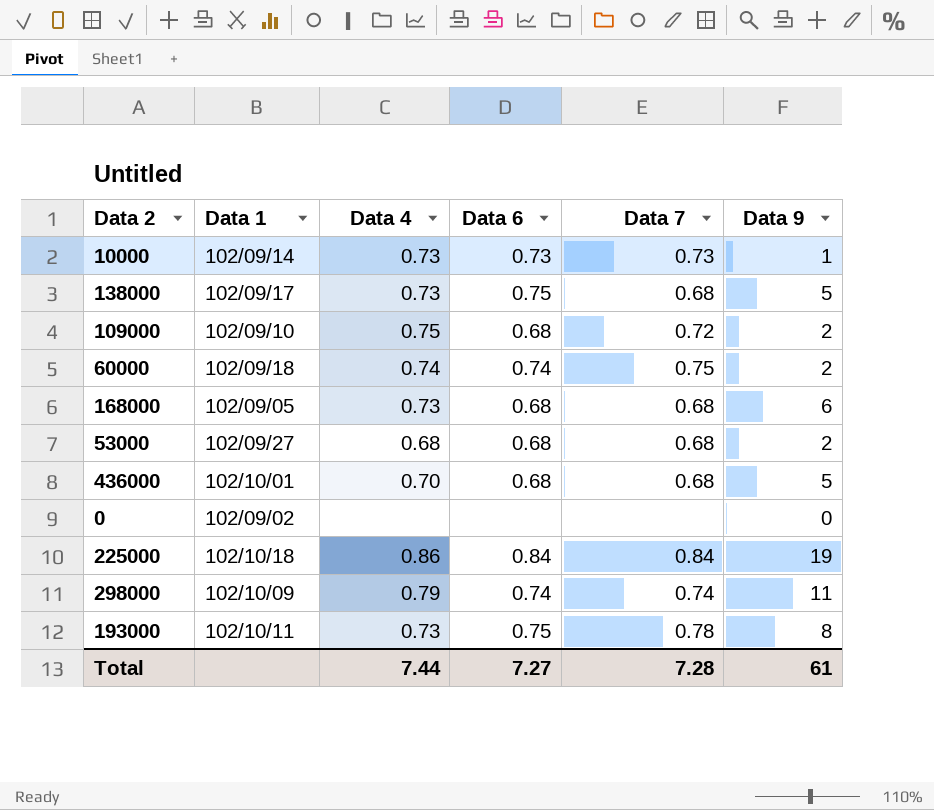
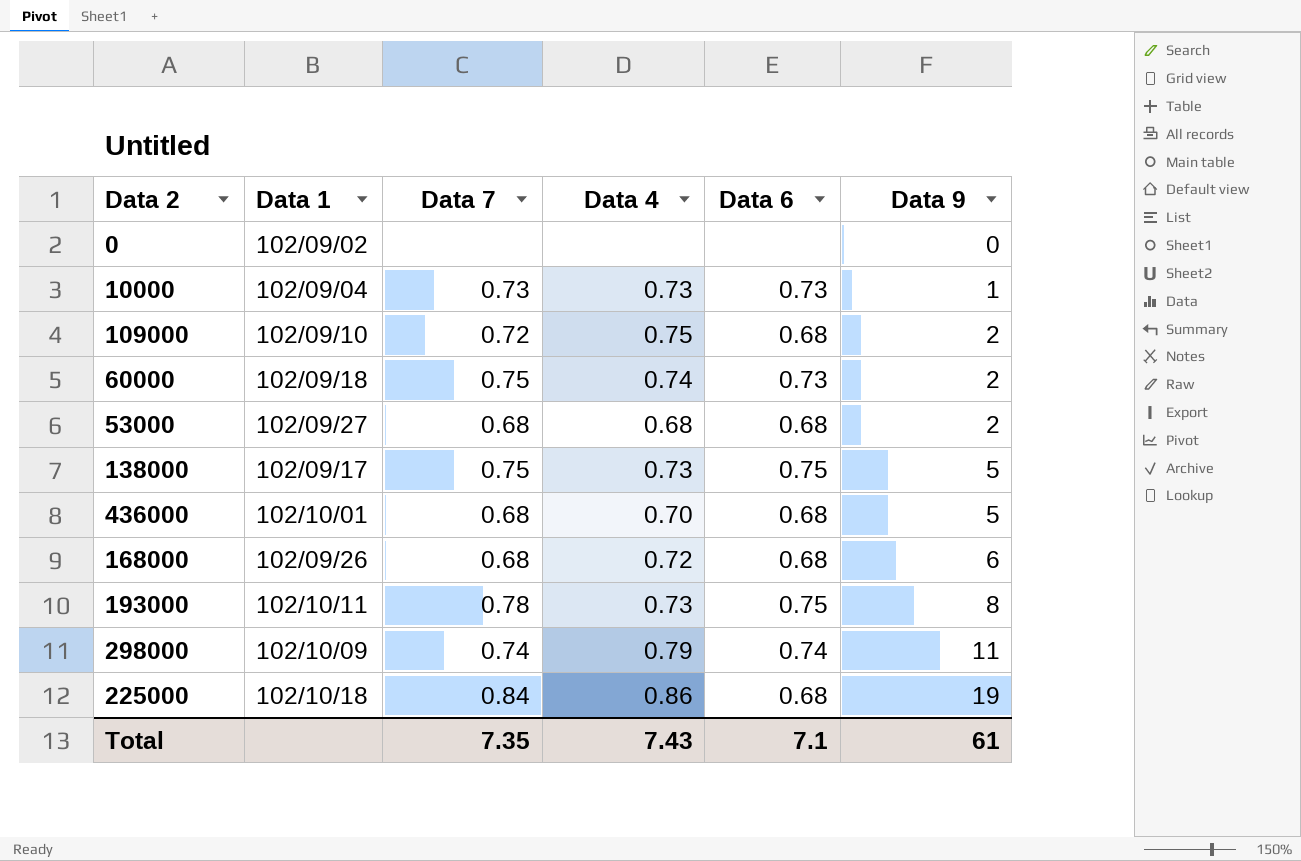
row order: none -> Data 9 ascending
column Data 7 | position: 5 -> 3
10000 | Data 1: 102/09/14 -> 102/09/04
60000 | Data 6: 0.74 -> 0.73
138000 | Data 7: 0.68 -> 0.75
168000 | Data 1: 102/09/05 -> 102/09/26
168000 | Data 4: 0.73 -> 0.72
225000 | Data 6: 0.84 -> 0.68
Total | Data 7: 7.28 -> 7.35
Total | Data 4: 7.44 -> 7.43
Total | Data 6: 7.27 -> 7.1

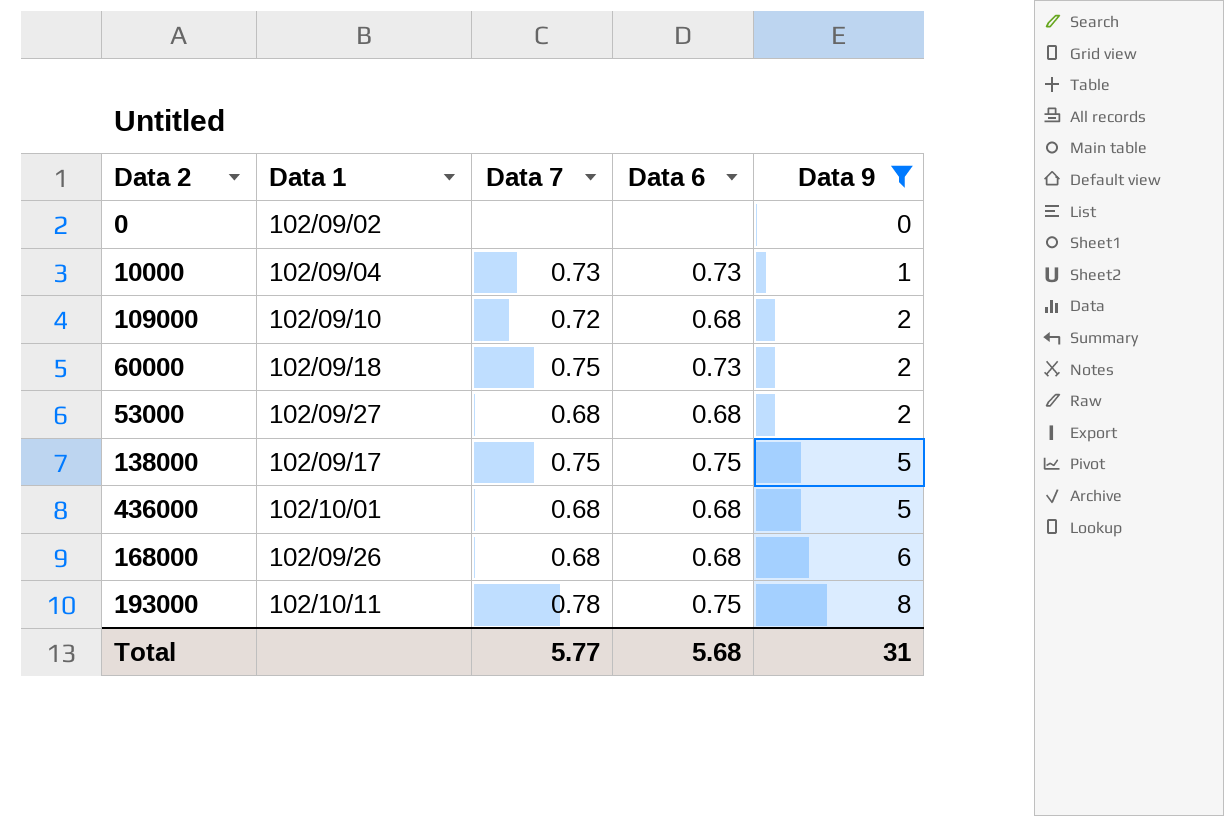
filter: none -> Data 9 <= 8
column Data 4 | position: 4 -> none
Total | Data 7: 7.35 -> 5.77
Total | Data 6: 7.1 -> 5.68
Total | Data 9: 61 -> 31

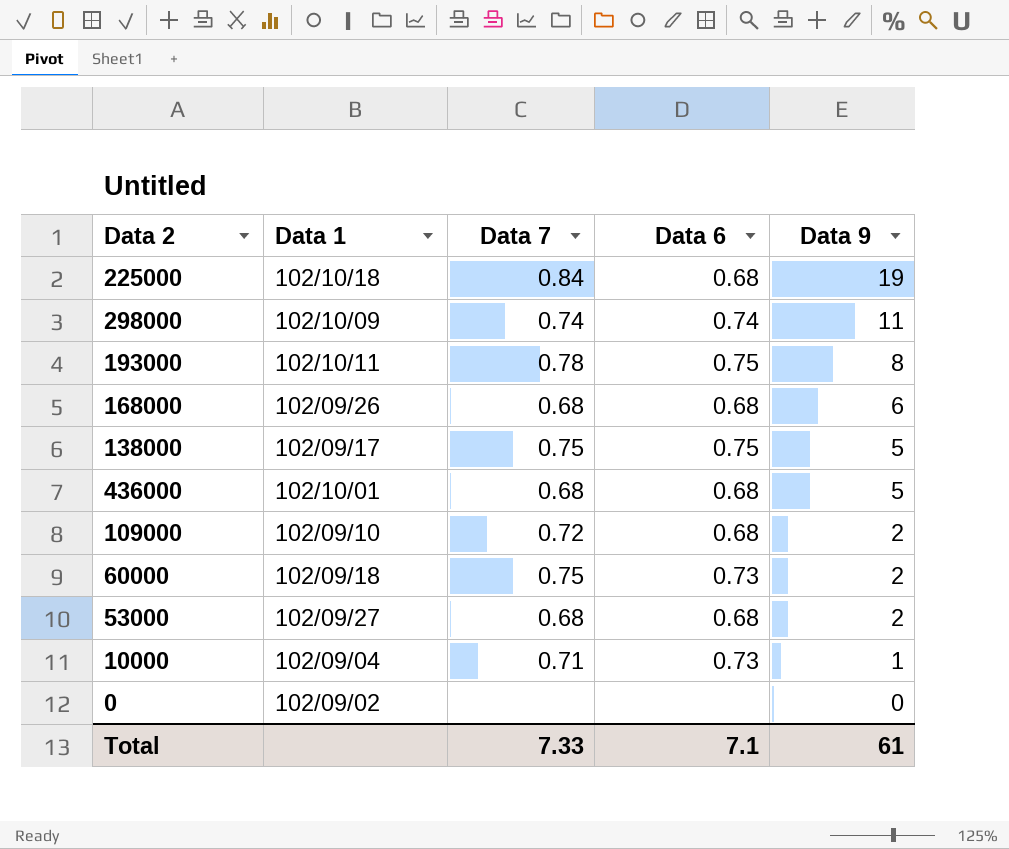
filter: Data 9 <= 8 -> none
row order: Data 9 ascending -> Data 9 descending
10000 | Data 7: 0.73 -> 0.71
Total | Data 7: 5.77 -> 7.33
Total | Data 6: 5.68 -> 7.1
Total | Data 9: 31 -> 61

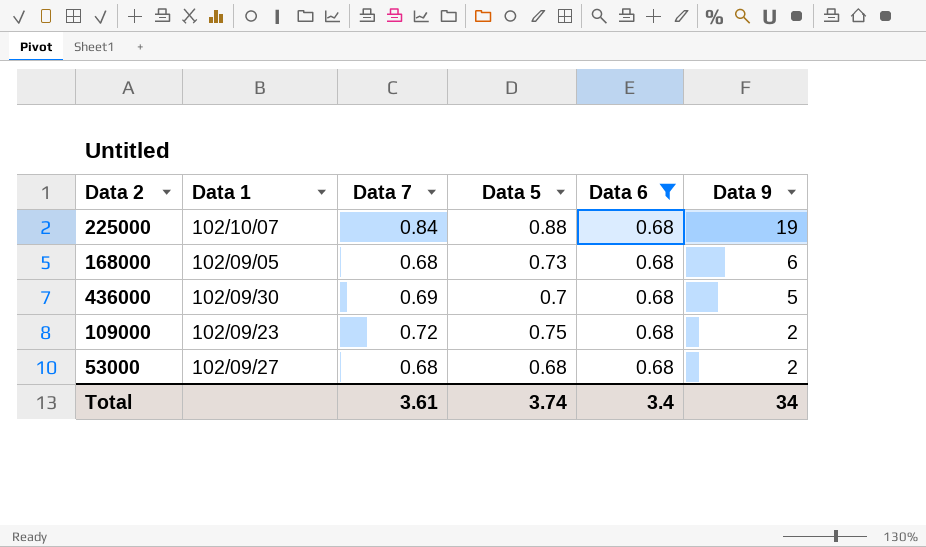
filter: none -> Data 6 = 0.68
column Data 5 | position: none -> 4
225000 | Data 1: 102/10/18 -> 102/10/07
168000 | Data 1: 102/09/26 -> 102/09/05
436000 | Data 1: 102/10/01 -> 102/09/30
436000 | Data 7: 0.68 -> 0.69
109000 | Data 1: 102/09/10 -> 102/09/23
Total | Data 7: 7.33 -> 3.61
Total | Data 6: 7.1 -> 3.4
Total | Data 9: 61 -> 34

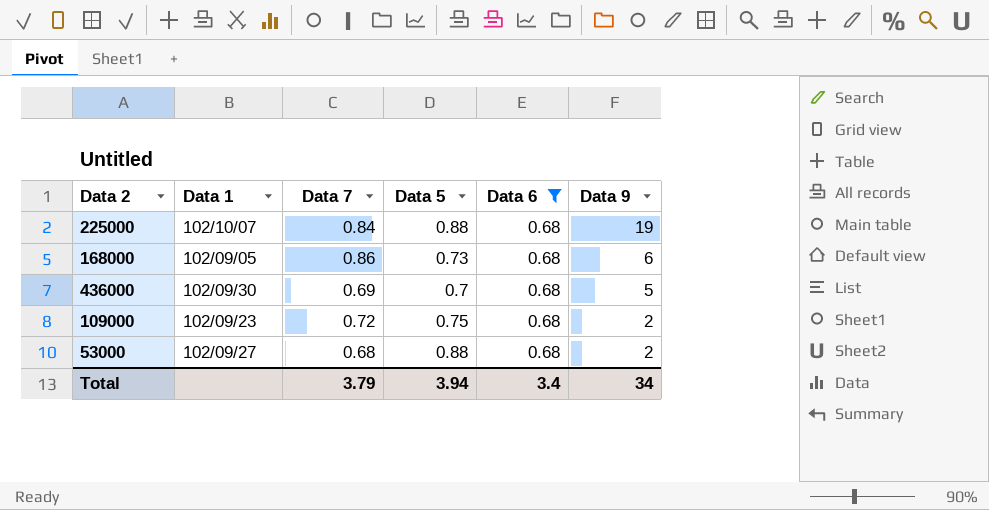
168000 | Data 7: 0.68 -> 0.86
53000 | Data 5: 0.68 -> 0.88
Total | Data 7: 3.61 -> 3.79
Total | Data 5: 3.74 -> 3.94

